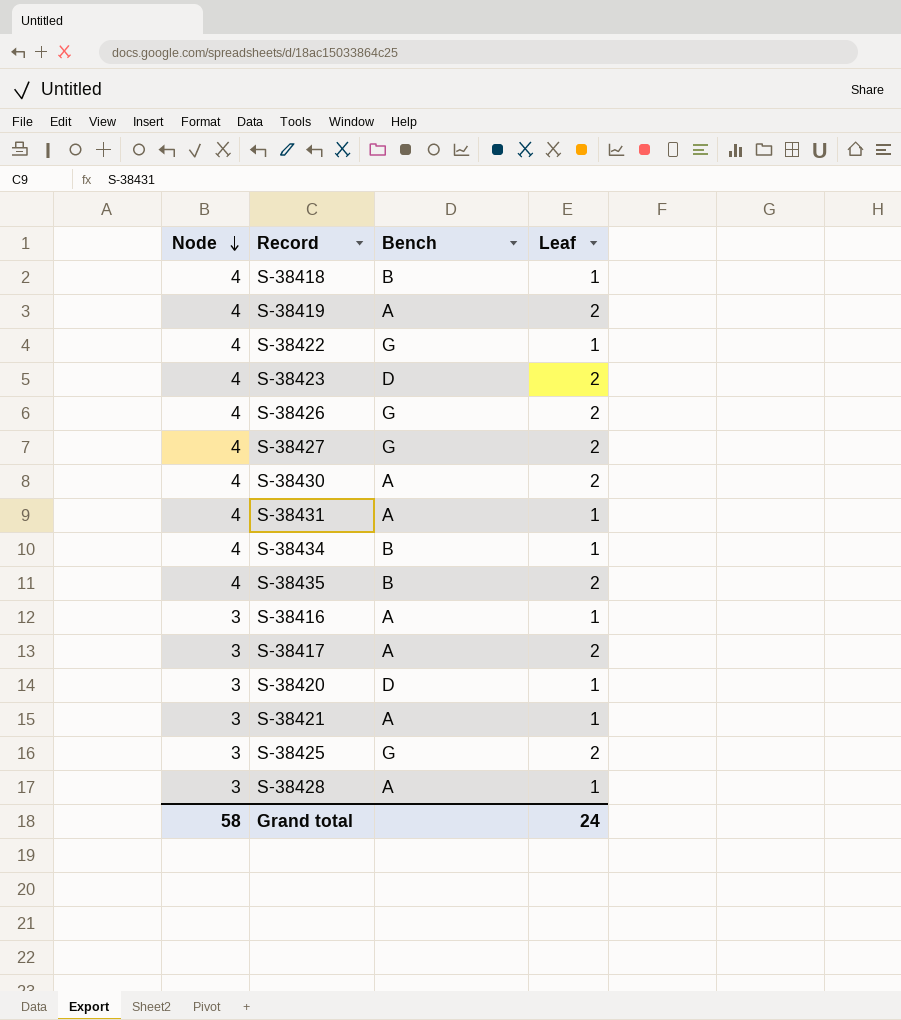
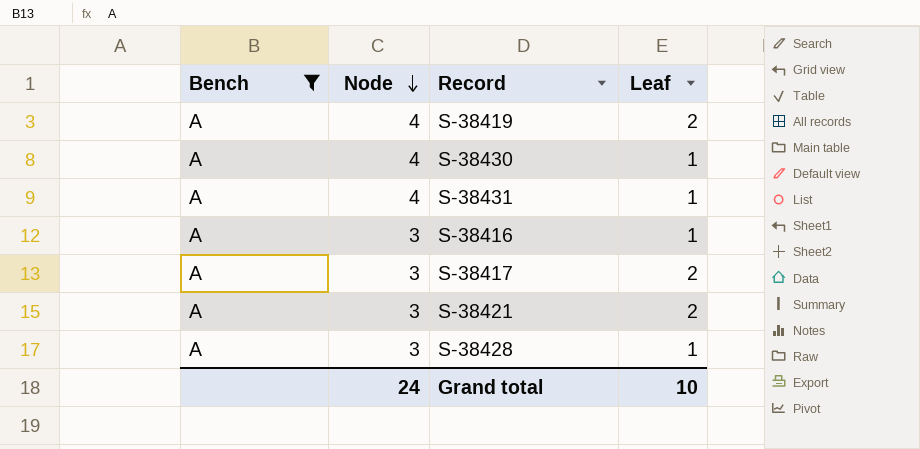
filter: none -> Bench = A
column Bench | position: 3 -> 1
S-38430 | Leaf: 2 -> 1
S-38421 | Leaf: 1 -> 2
Grand total | Node: 58 -> 24
Grand total | Leaf: 24 -> 10

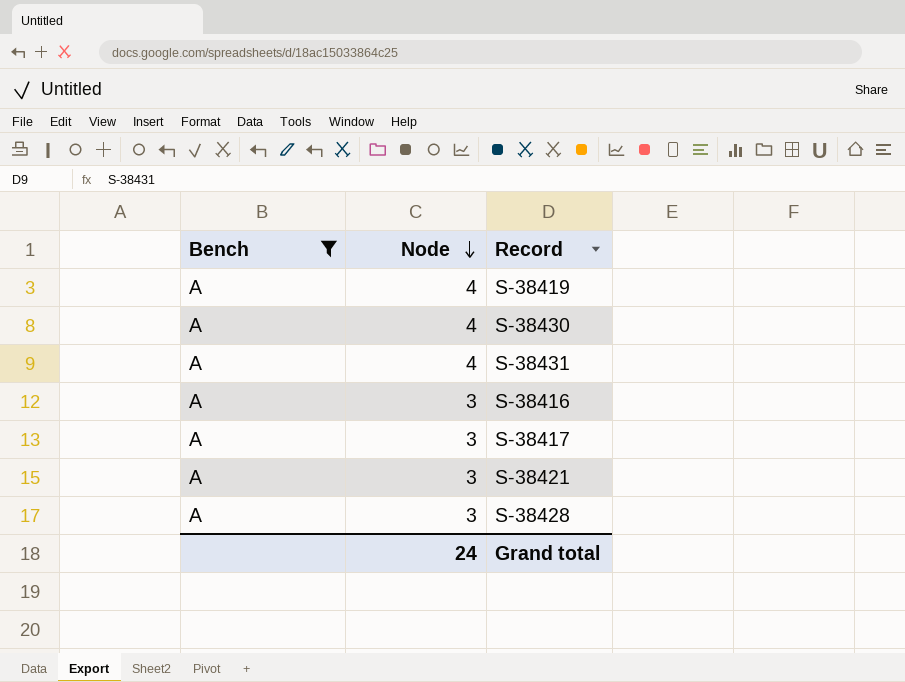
column Leaf | position: 4 -> none

